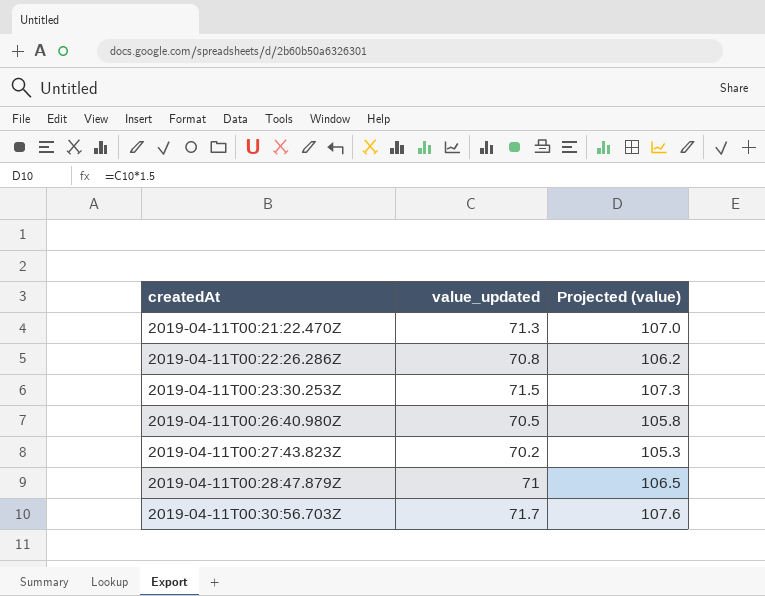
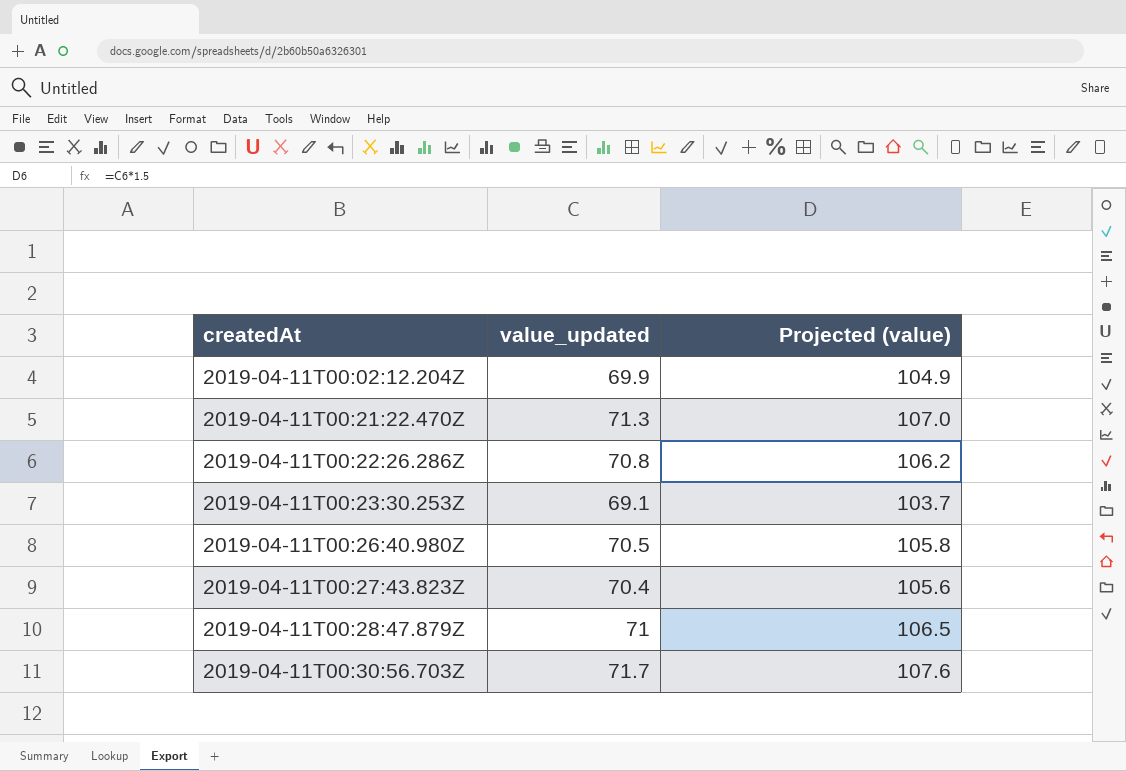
row 2019-04-11T00:02:12.204Z: none -> 69.9 | 104.9
2019-04-11T00:23:30.253Z | value_updated: 71.5 -> 69.1
2019-04-11T00:23:30.253Z | Projected (value): 107.3 -> 103.7
2019-04-11T00:27:43.823Z | value_updated: 70.2 -> 70.4
2019-04-11T00:27:43.823Z | Projected (value): 105.3 -> 105.6

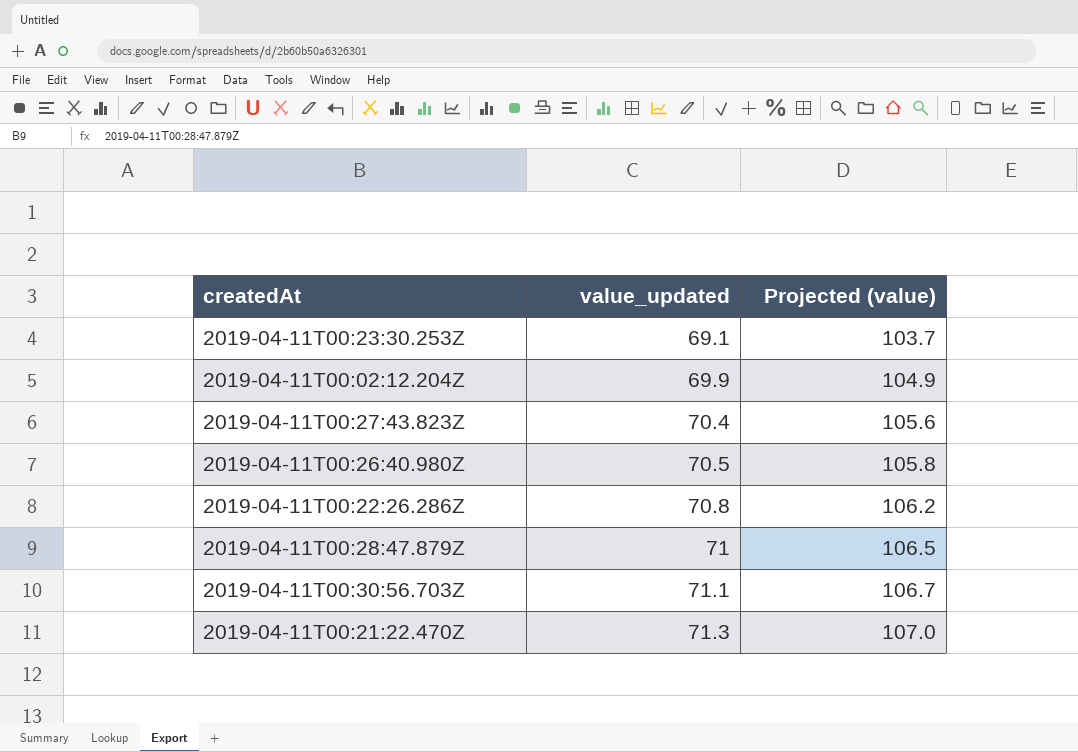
row order: createdAt ascending -> value_updated ascending
2019-04-11T00:30:56.703Z | value_updated: 71.7 -> 71.1
2019-04-11T00:30:56.703Z | Projected (value): 107.6 -> 106.7

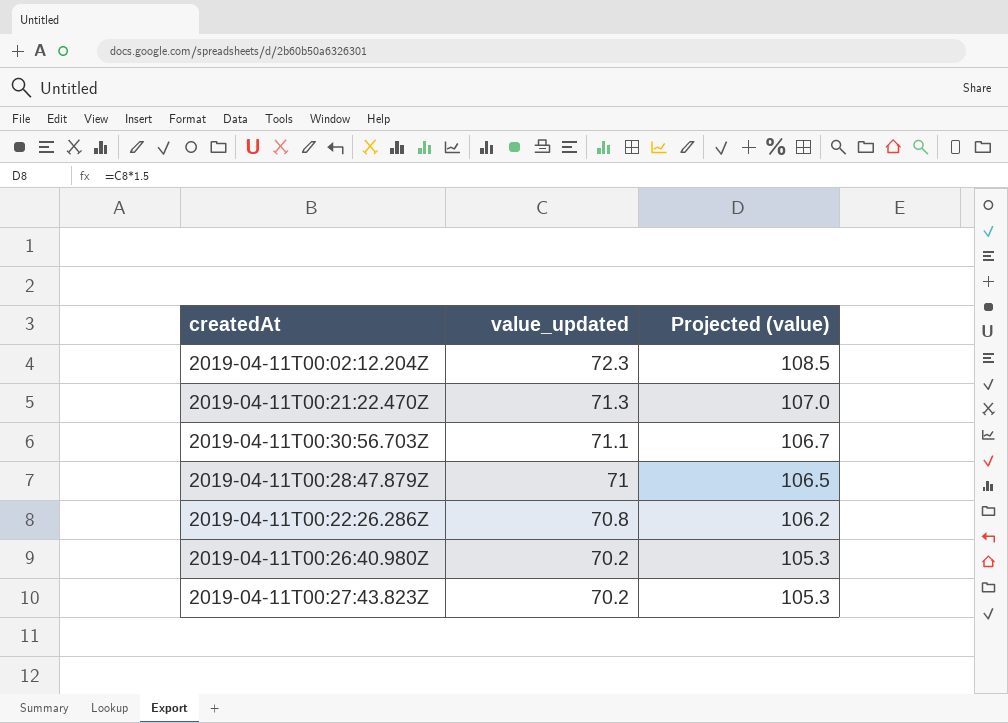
row order: value_updated ascending -> value_updated descending
row 2019-04-11T00:23:30.253Z: 69.1 | 103.7 -> none
2019-04-11T00:02:12.204Z | value_updated: 69.9 -> 72.3
2019-04-11T00:02:12.204Z | Projected (value): 104.9 -> 108.5
2019-04-11T00:26:40.980Z | value_updated: 70.5 -> 70.2
2019-04-11T00:26:40.980Z | Projected (value): 105.8 -> 105.3
2019-04-11T00:27:43.823Z | value_updated: 70.4 -> 70.2
2019-04-11T00:27:43.823Z | Projected (value): 105.6 -> 105.3

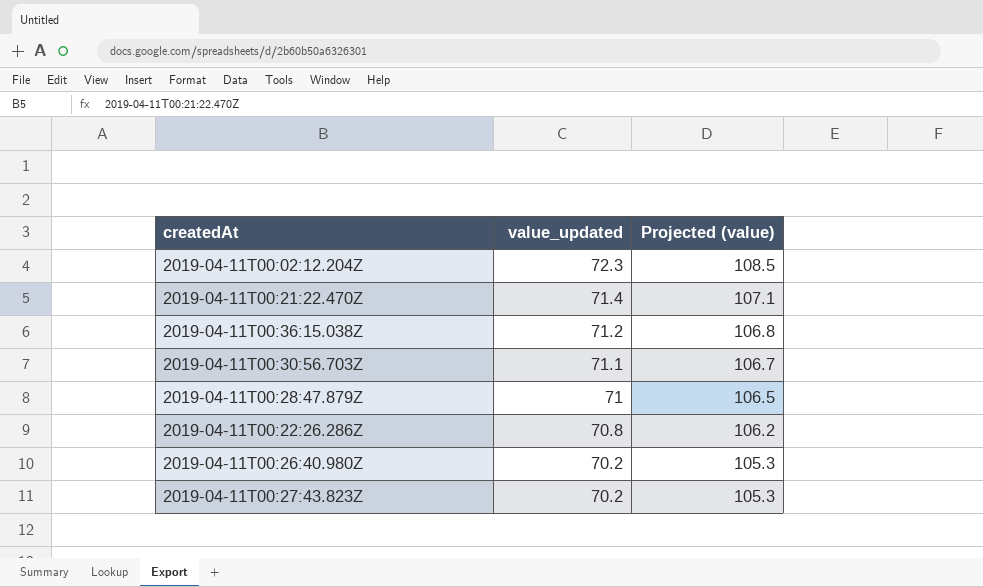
2019-04-11T00:21:22.470Z | value_updated: 71.3 -> 71.4
2019-04-11T00:21:22.470Z | Projected (value): 107.0 -> 107.1
row 2019-04-11T00:36:15.038Z: none -> 71.2 | 106.8

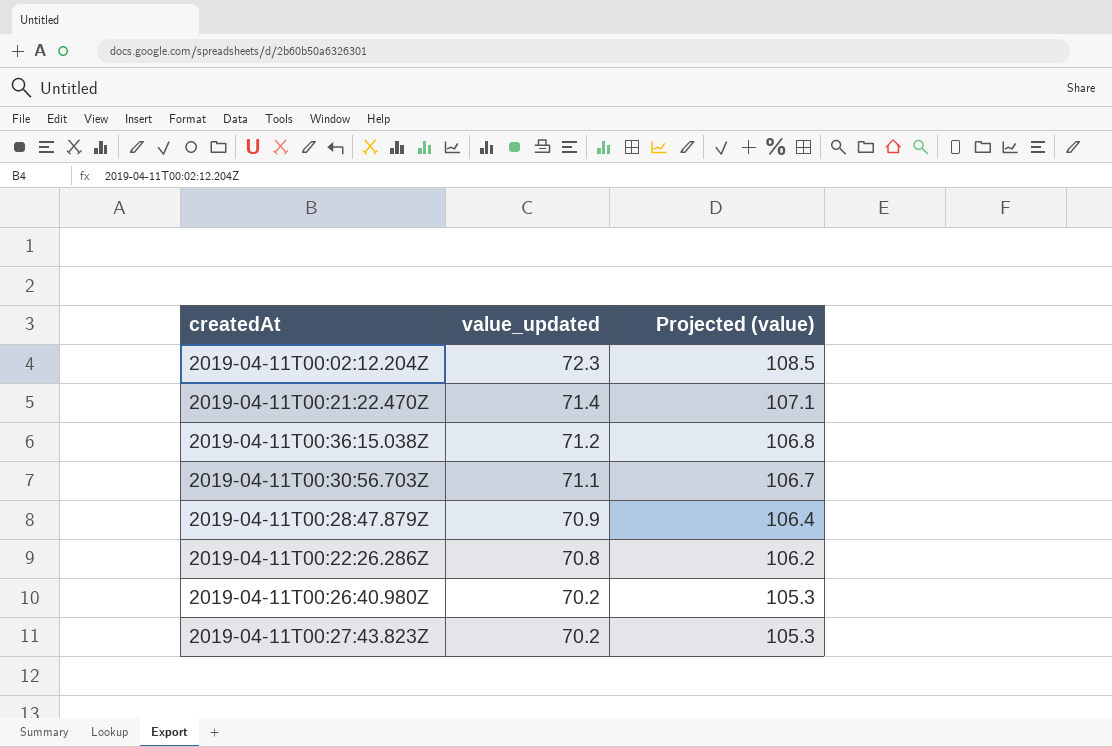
2019-04-11T00:28:47.879Z | value_updated: 71 -> 70.9
2019-04-11T00:28:47.879Z | Projected (value): 106.5 -> 106.4

